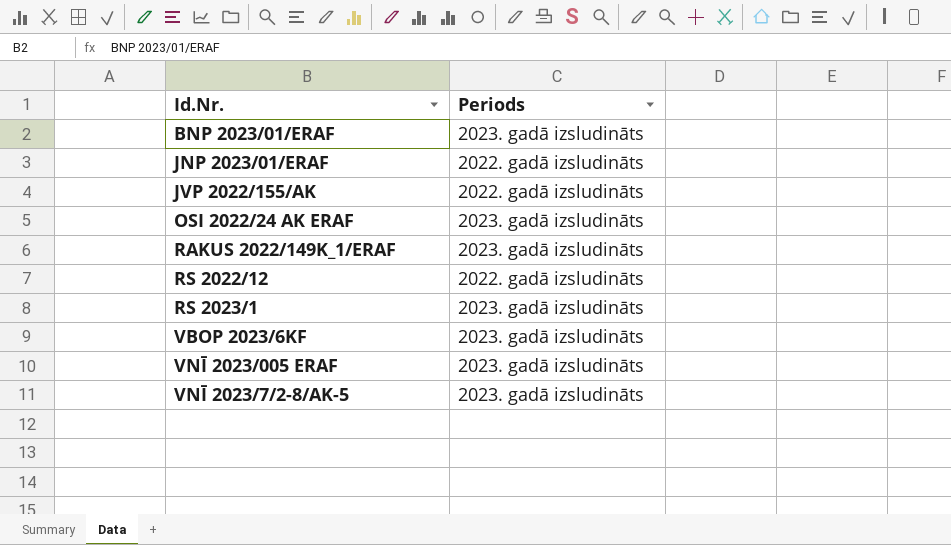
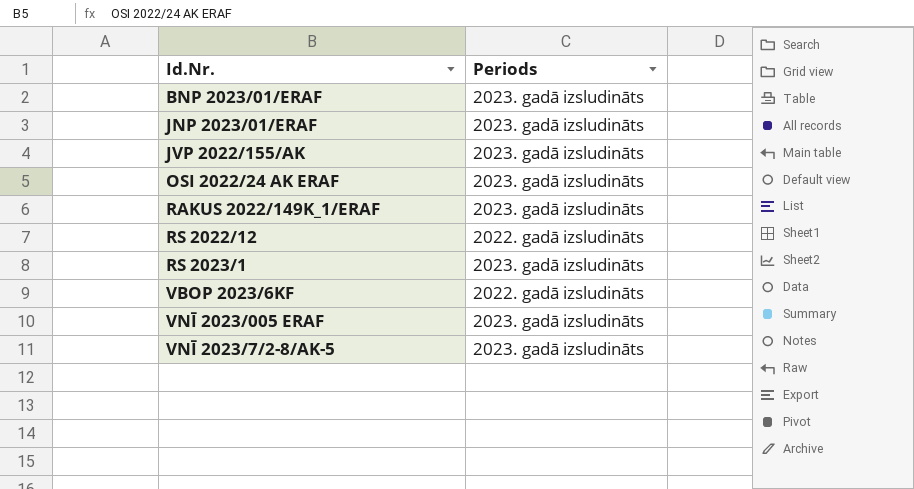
JNP 2023/01/ERAF | Periods: 2022. gadā izsludināts -> 2023. gadā izsludināts
JVP 2022/155/AK | Periods: 2022. gadā izsludināts -> 2023. gadā izsludināts
VBOP 2023/6KF | Periods: 2023. gadā izsludināts -> 2022. gadā izsludināts

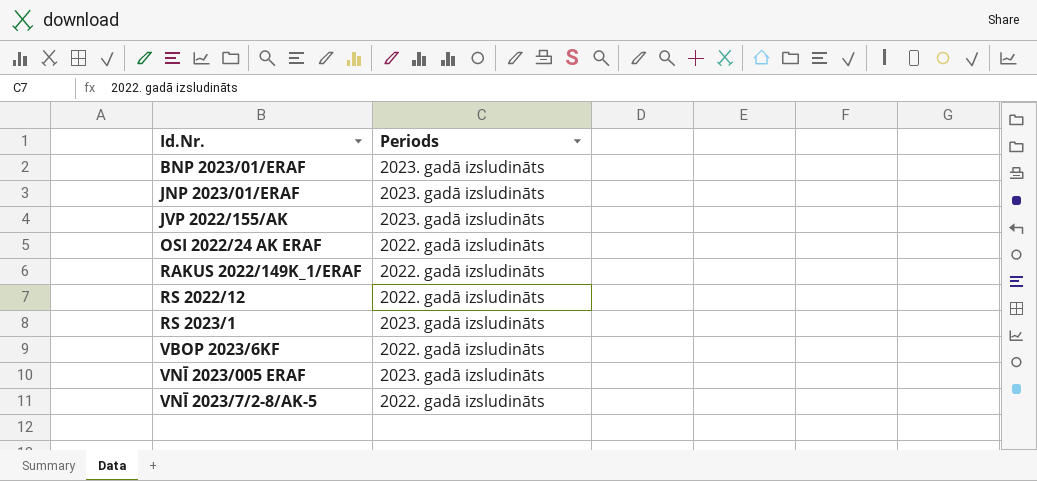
OSI 2022/24 AK ERAF | Periods: 2023. gadā izsludināts -> 2022. gadā izsludināts
RAKUS 2022/149K_1/ERAF | Periods: 2023. gadā izsludināts -> 2022. gadā izsludināts
VNĪ 2023/7/2-8/AK-5 | Periods: 2023. gadā izsludināts -> 2022. gadā izsludināts

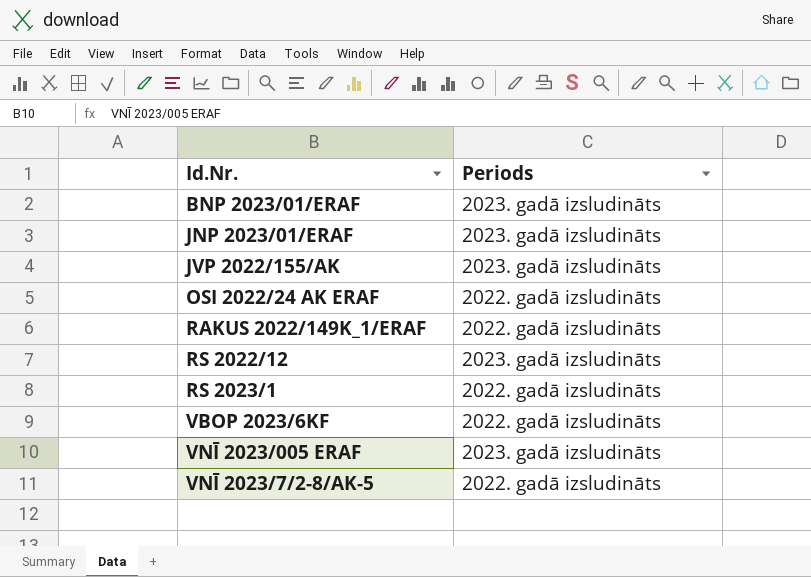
RS 2022/12 | Periods: 2022. gadā izsludināts -> 2023. gadā izsludināts
RS 2023/1 | Periods: 2023. gadā izsludināts -> 2022. gadā izsludināts

